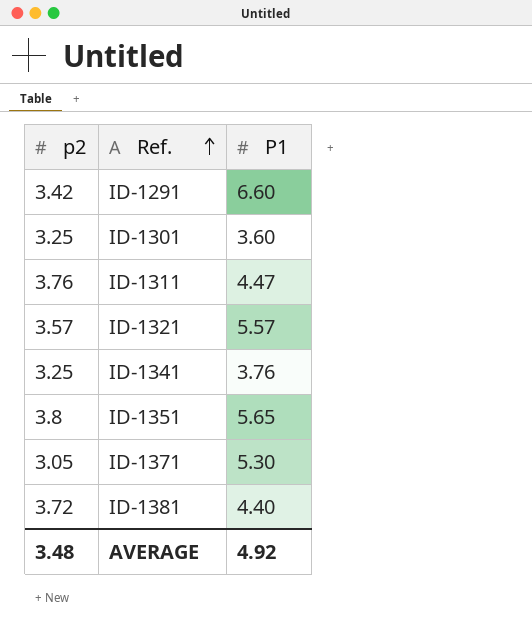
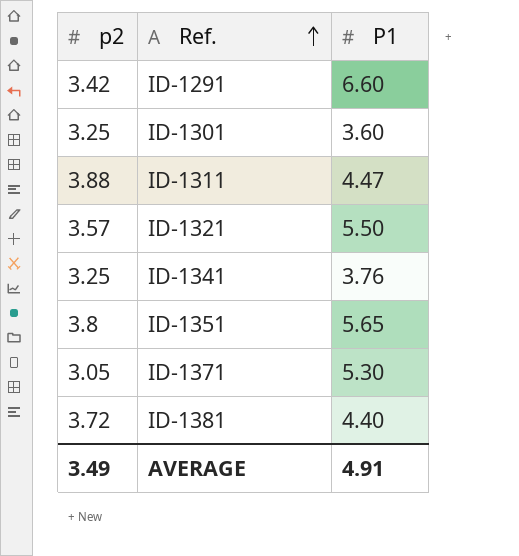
ID-1311 | p2: 3.76 -> 3.88
ID-1321 | P1: 5.57 -> 5.50
AVERAGE | p2: 3.48 -> 3.49
AVERAGE | P1: 4.92 -> 4.91

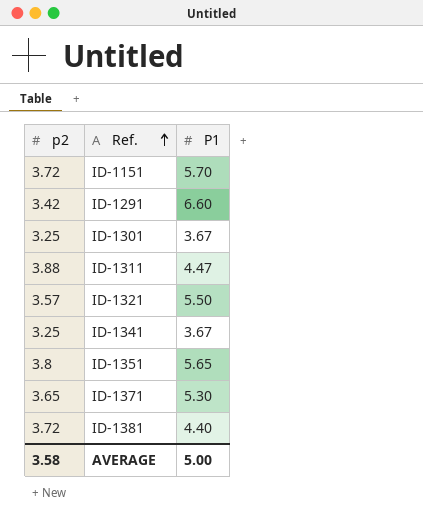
row ID-1151: none -> 3.72 | 5.70
ID-1301 | P1: 3.60 -> 3.67
ID-1341 | P1: 3.76 -> 3.67
ID-1371 | p2: 3.05 -> 3.65
AVERAGE | p2: 3.49 -> 3.58
AVERAGE | P1: 4.91 -> 5.00

